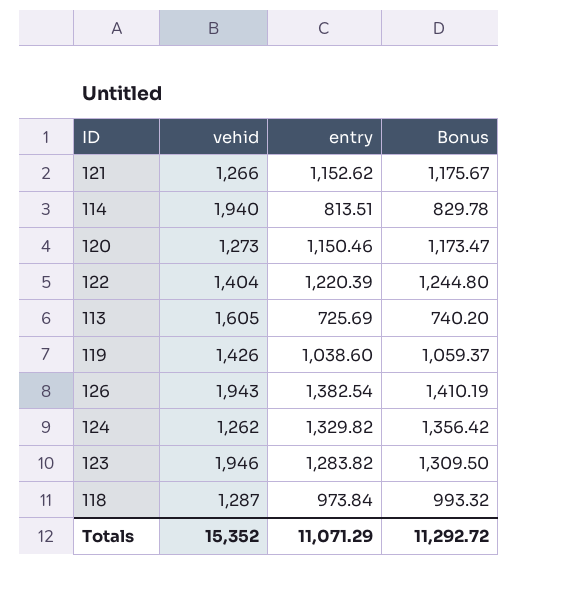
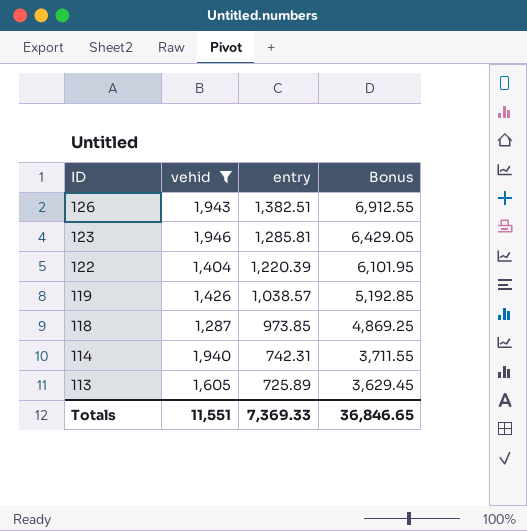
filter: none -> vehid >= 1,287
row order: none -> ID descending
column Bonus | formula: [entry] * 1.02 -> [entry] * 5
126 | entry: 1,382.54 -> 1,382.51
123 | entry: 1,283.82 -> 1,285.81
119 | entry: 1,038.60 -> 1,038.57
118 | entry: 973.84 -> 973.85
114 | entry: 813.51 -> 742.31
113 | entry: 725.69 -> 725.89
Totals | vehid: 15,352 -> 11,551
Totals | entry: 11,071.29 -> 7,369.33
Totals | Bonus: 11,292.72 -> 36,846.65

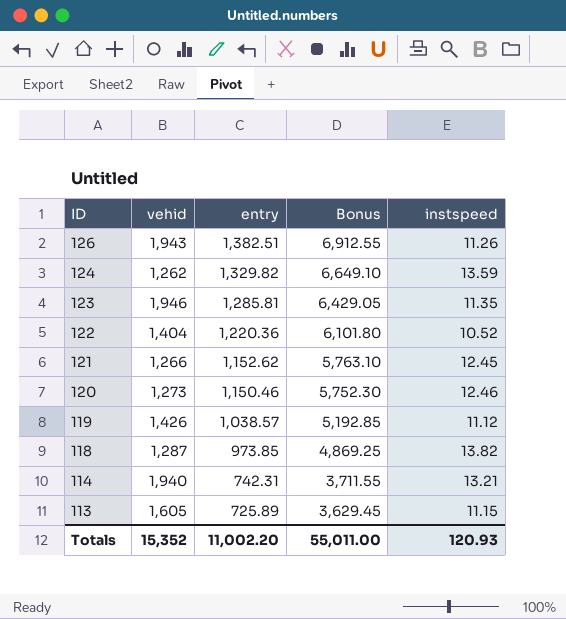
filter: vehid >= 1,287 -> none
column instspeed | position: none -> 5
122 | entry: 1,220.39 -> 1,220.36
122 | Bonus: 6,101.95 -> 6,101.80
Totals | vehid: 11,551 -> 15,352
Totals | entry: 7,369.33 -> 11,002.20
Totals | Bonus: 36,846.65 -> 55,011.00

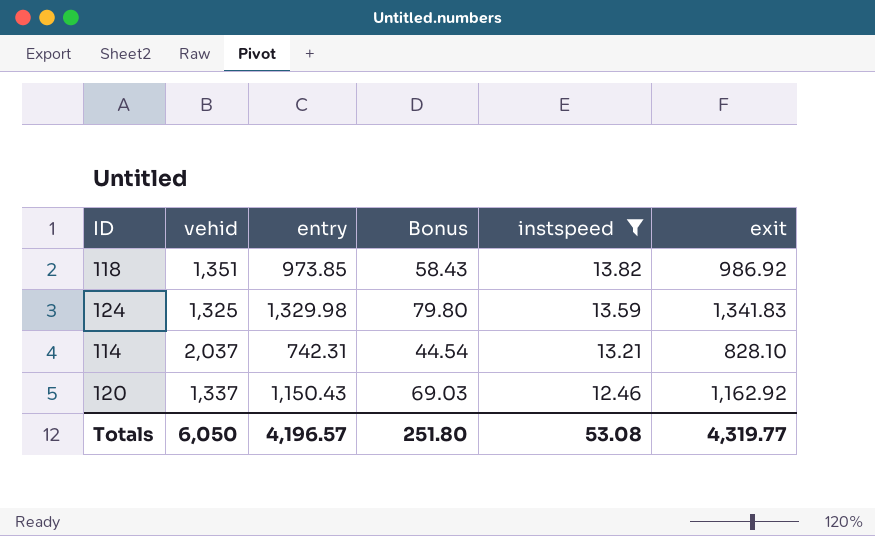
filter: none -> instspeed >= 12.46
row order: ID descending -> instspeed descending
column Bonus | formula: [entry] * 5 -> [entry] * 0.06
column exit | position: none -> 6
118 | vehid: 1,287 -> 1,351
124 | vehid: 1,262 -> 1,325
124 | entry: 1,329.82 -> 1,329.98
114 | vehid: 1,940 -> 2,037
120 | vehid: 1,273 -> 1,337
120 | entry: 1,150.46 -> 1,150.43
Totals | vehid: 15,352 -> 6,050
Totals | entry: 11,002.20 -> 4,196.57
Totals | Bonus: 55,011.00 -> 251.80
Totals | instspeed: 120.93 -> 53.08

